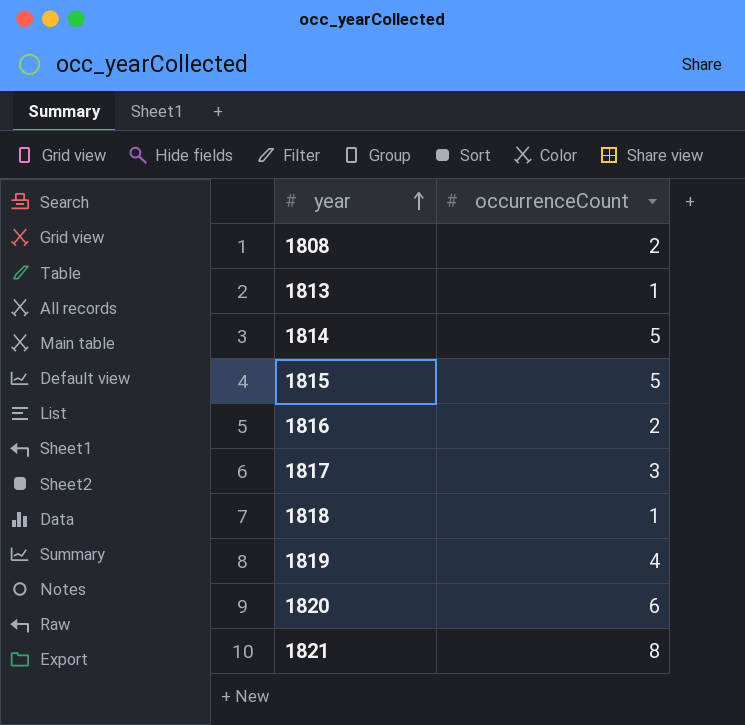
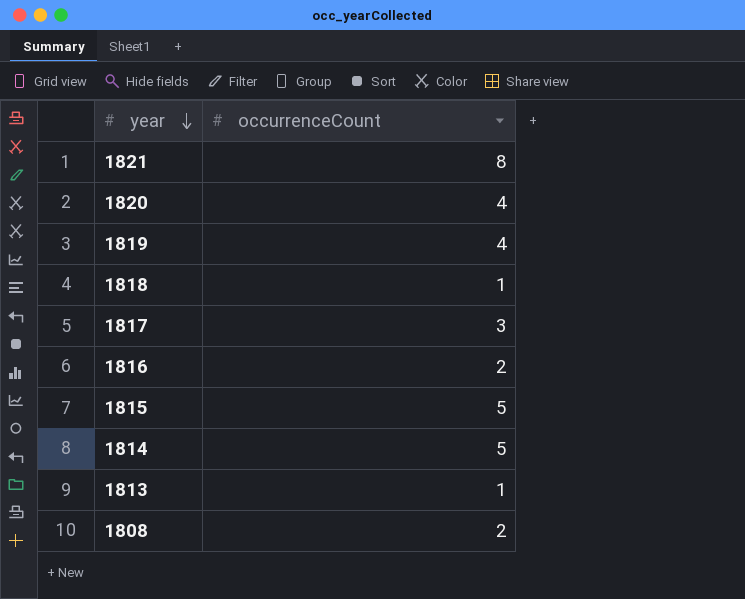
row order: year ascending -> year descending
1820 | occurrenceCount: 6 -> 4

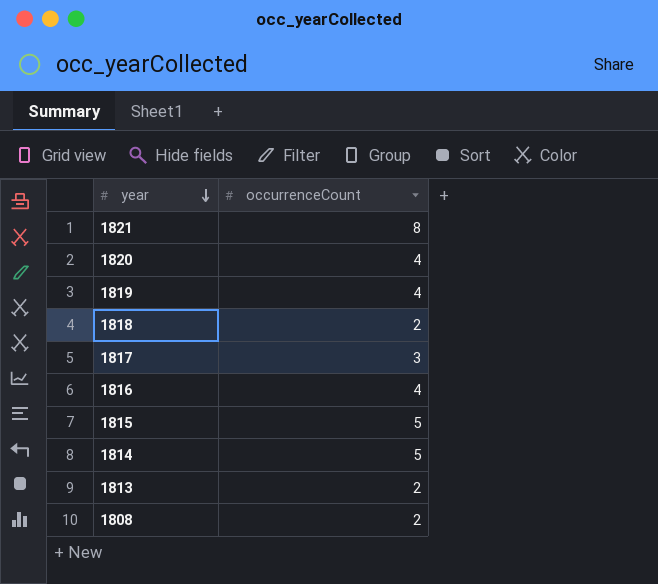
1818 | occurrenceCount: 1 -> 2
1816 | occurrenceCount: 2 -> 4
1813 | occurrenceCount: 1 -> 2

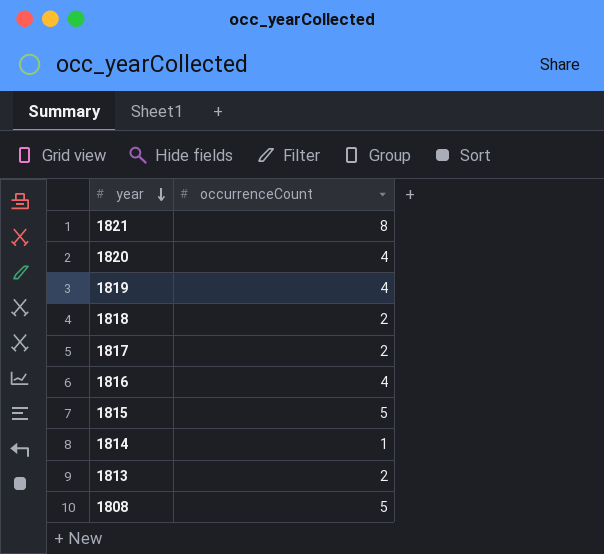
1817 | occurrenceCount: 3 -> 2
1814 | occurrenceCount: 5 -> 1
1808 | occurrenceCount: 2 -> 5

